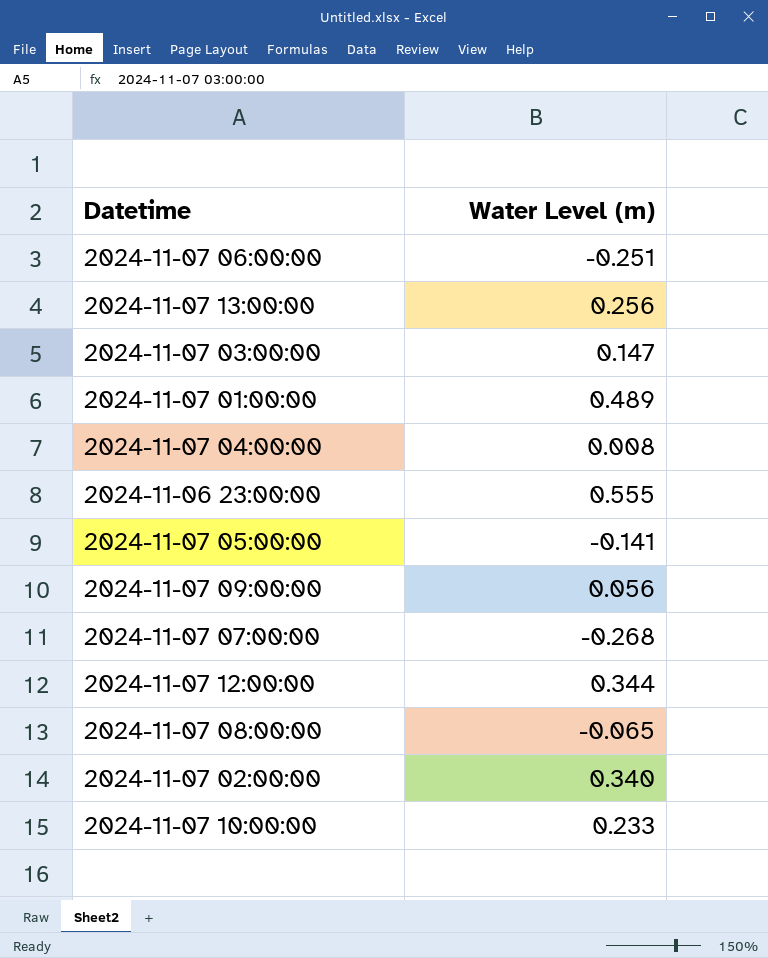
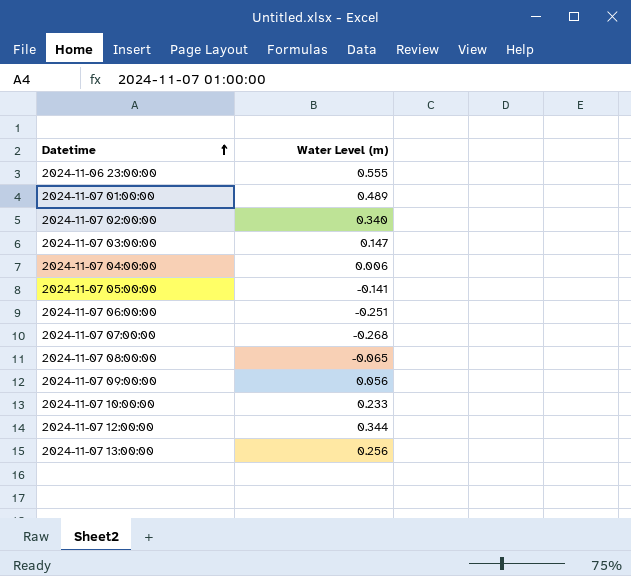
row order: none -> Datetime ascending
2024-11-07 04:00:00 | Water Level (m): 0.008 -> 0.006

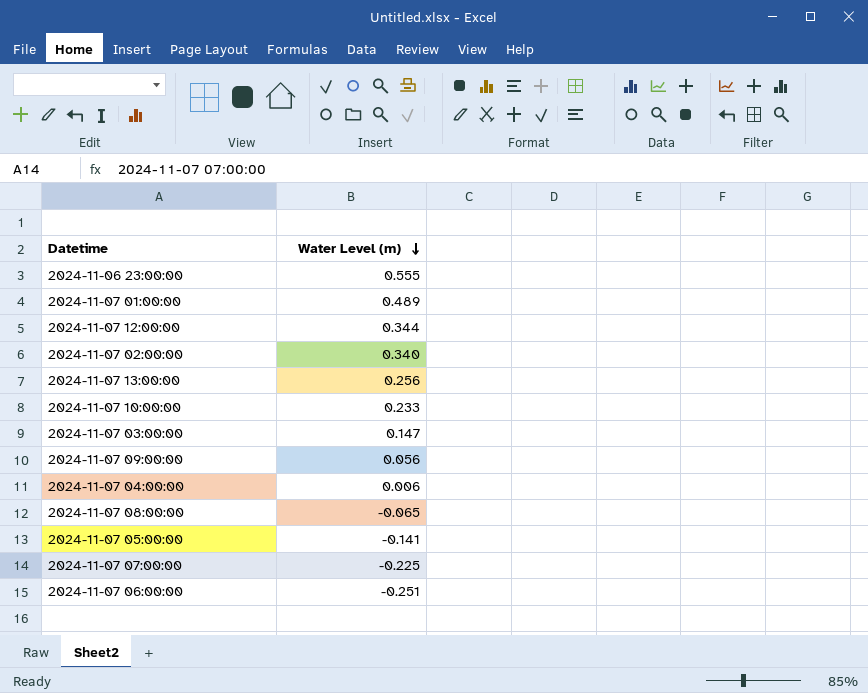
row order: Datetime ascending -> Water Level (m) descending
2024-11-07 07:00:00 | Water Level (m): -0.268 -> -0.225

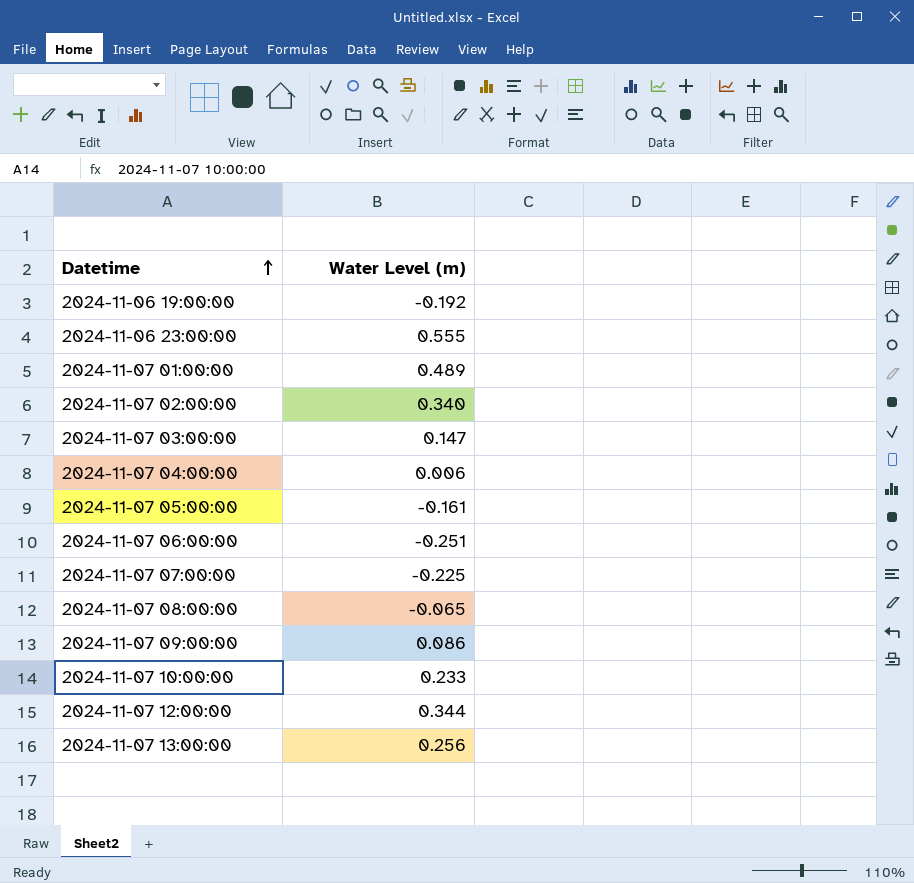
row order: Water Level (m) descending -> Datetime ascending
row 2024-11-06 19:00:00: none -> -0.192
2024-11-07 05:00:00 | Water Level (m): -0.141 -> -0.161
2024-11-07 09:00:00 | Water Level (m): 0.056 -> 0.086

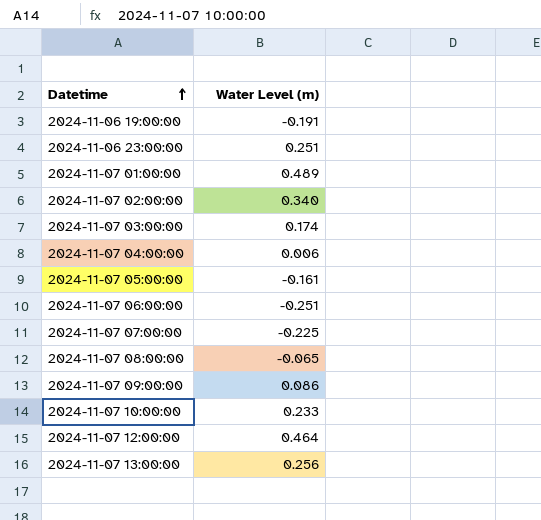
2024-11-06 19:00:00 | Water Level (m): -0.192 -> -0.191
2024-11-06 23:00:00 | Water Level (m): 0.555 -> 0.251
2024-11-07 03:00:00 | Water Level (m): 0.147 -> 0.174
2024-11-07 12:00:00 | Water Level (m): 0.344 -> 0.464

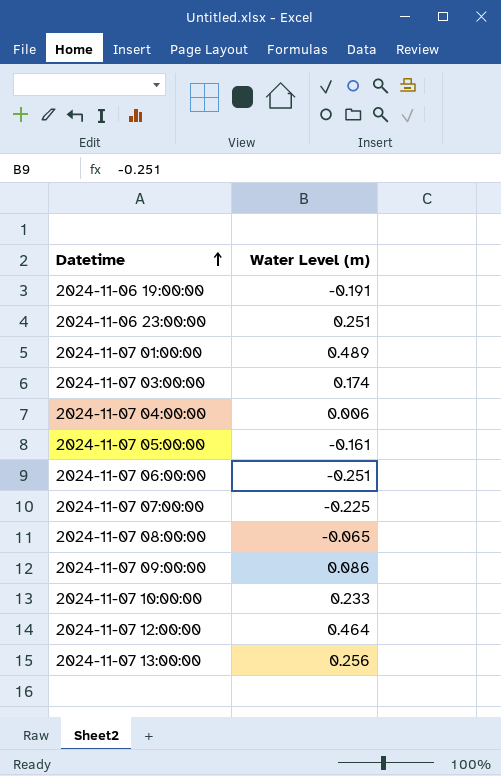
row 2024-11-07 02:00:00: 0.340 -> none

